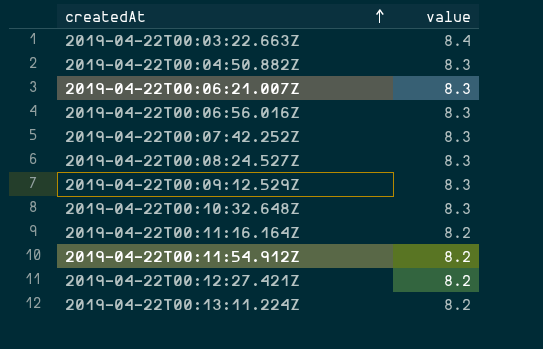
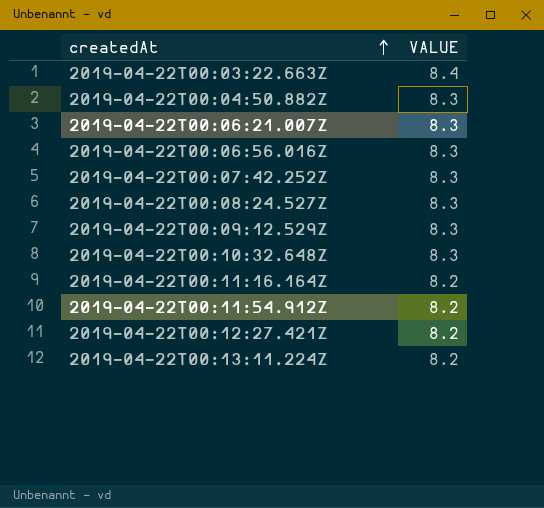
column name: value -> VALUE

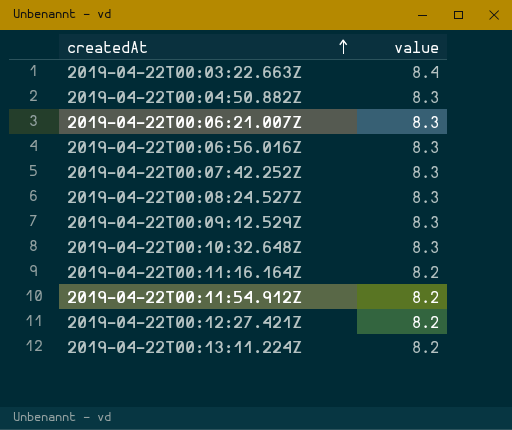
column name: VALUE -> value

